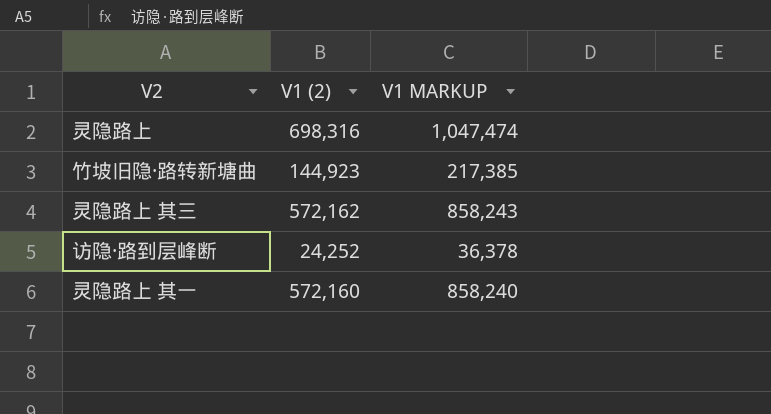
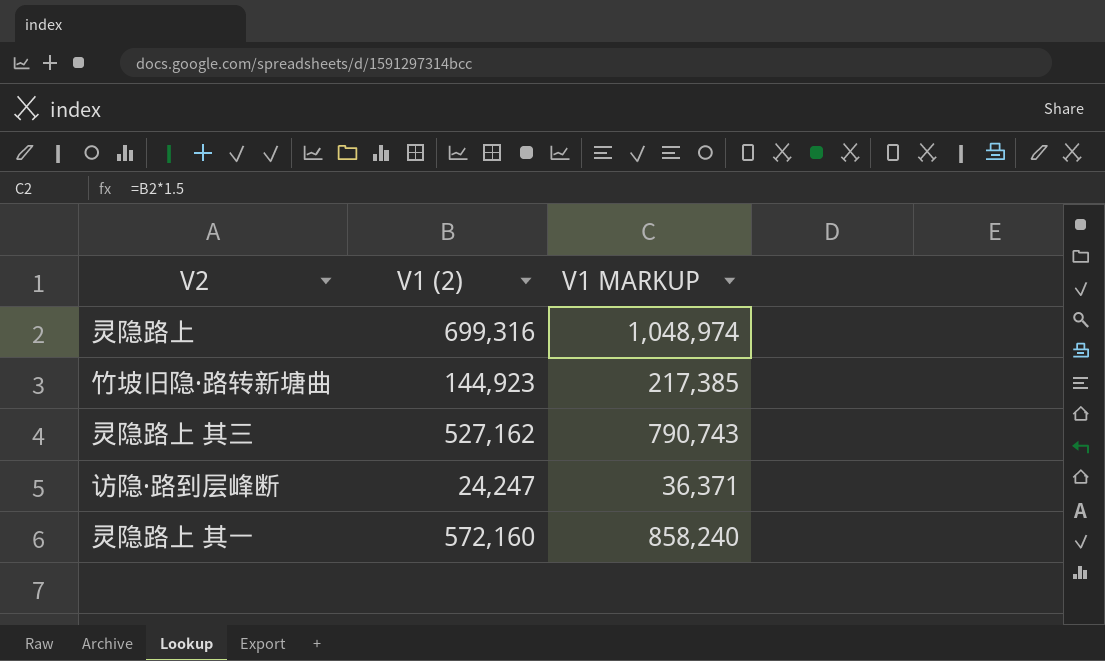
灵隐路上 | V1 (2): 698,316 -> 699,316
灵隐路上 | V1 MARKUP: 1,047,474 -> 1,048,974
灵隐路上 其三 | V1 (2): 572,162 -> 527,162
灵隐路上 其三 | V1 MARKUP: 858,243 -> 790,743
访隐·路到层峰断 | V1 (2): 24,252 -> 24,247
访隐·路到层峰断 | V1 MARKUP: 36,378 -> 36,371

